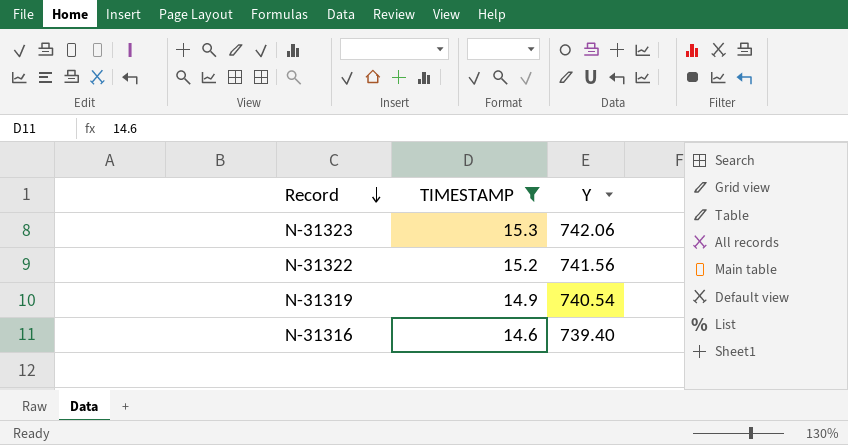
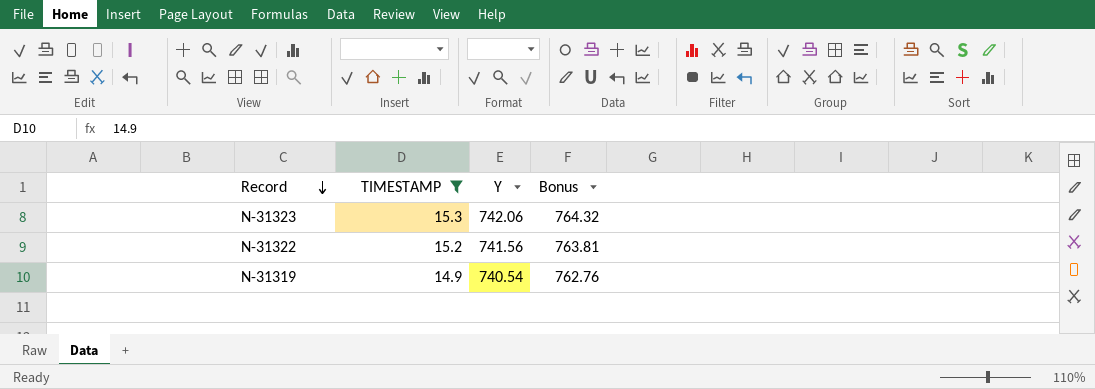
column Bonus | formula: none -> [Y] * 1.03
row N-31316: 14.6 | 739.40 -> none

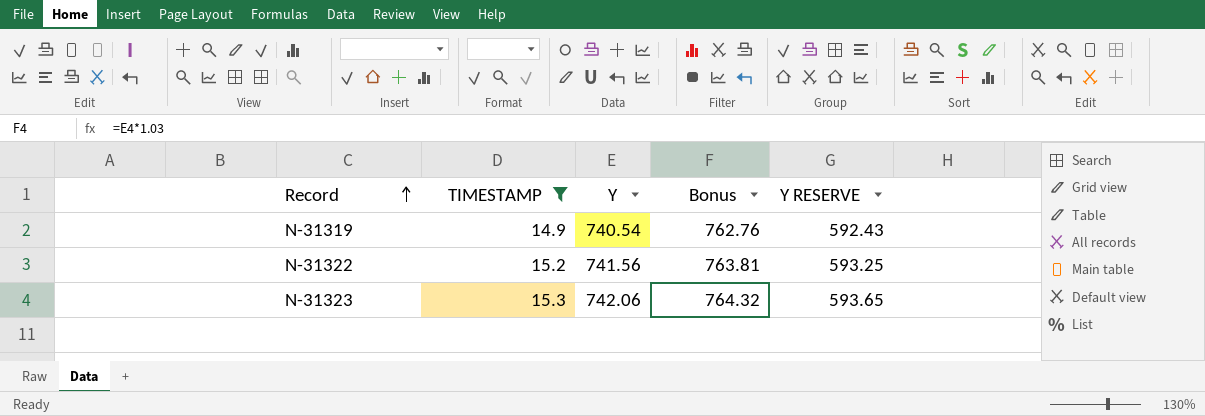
row order: Record descending -> Record ascending
column Y RESERVE | formula: none -> [Y] * 0.8

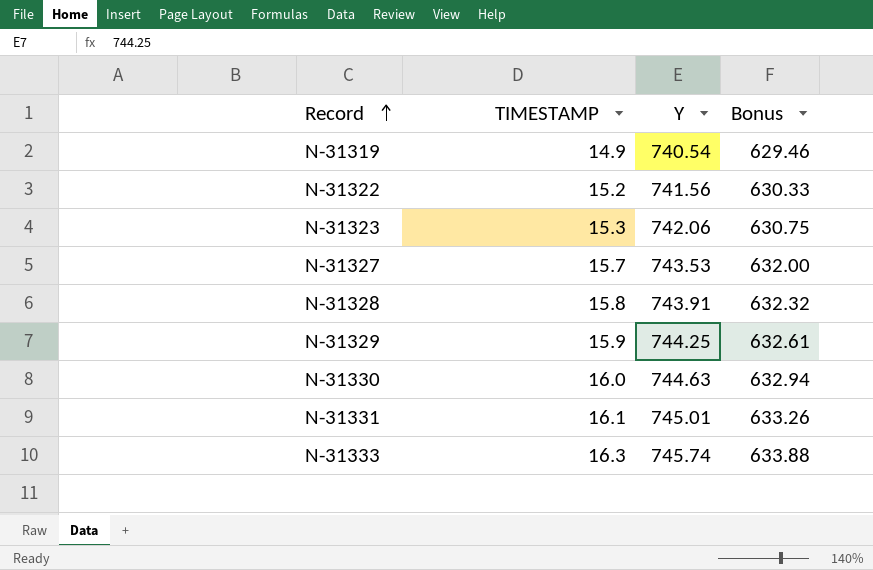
filter: TIMESTAMP <= 15.3 -> none
column Y RESERVE | formula: [Y] * 0.8 -> none
column Bonus | formula: [Y] * 1.03 -> [Y] * 0.85

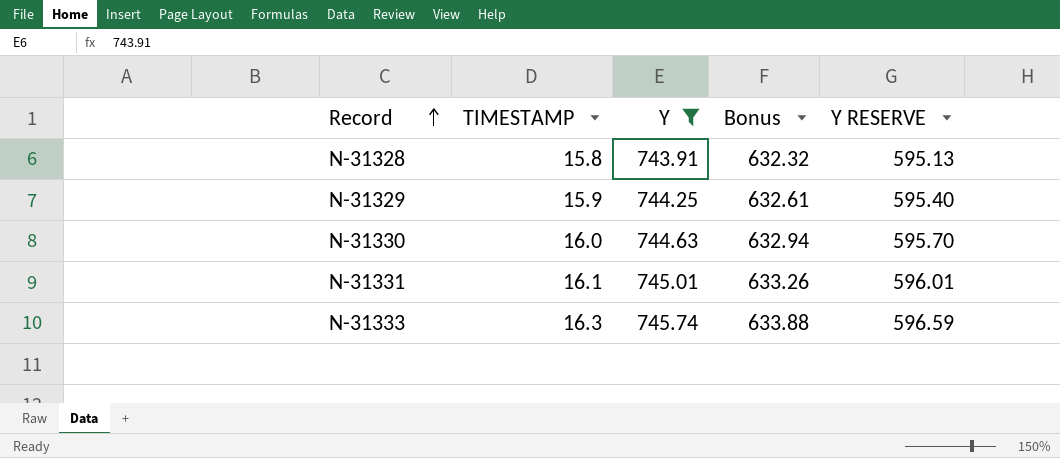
filter: none -> Y >= 743.91
column Y RESERVE | formula: none -> [Y] * 0.8

